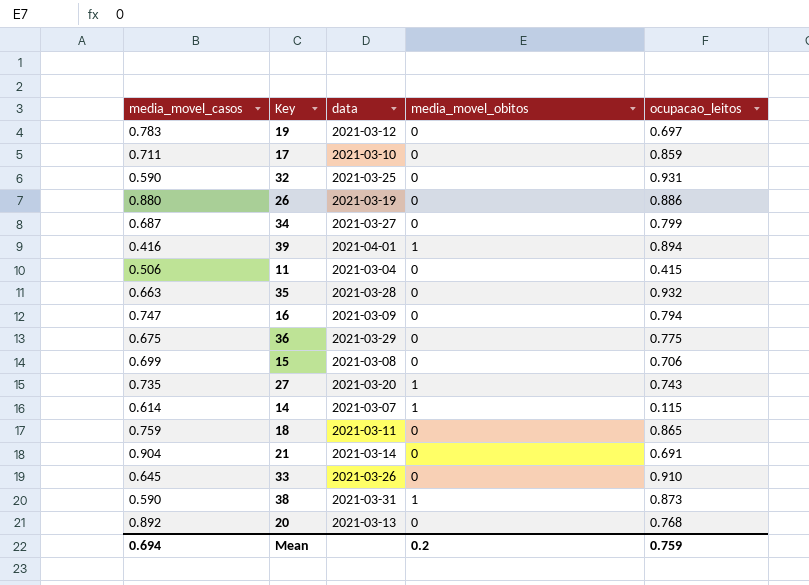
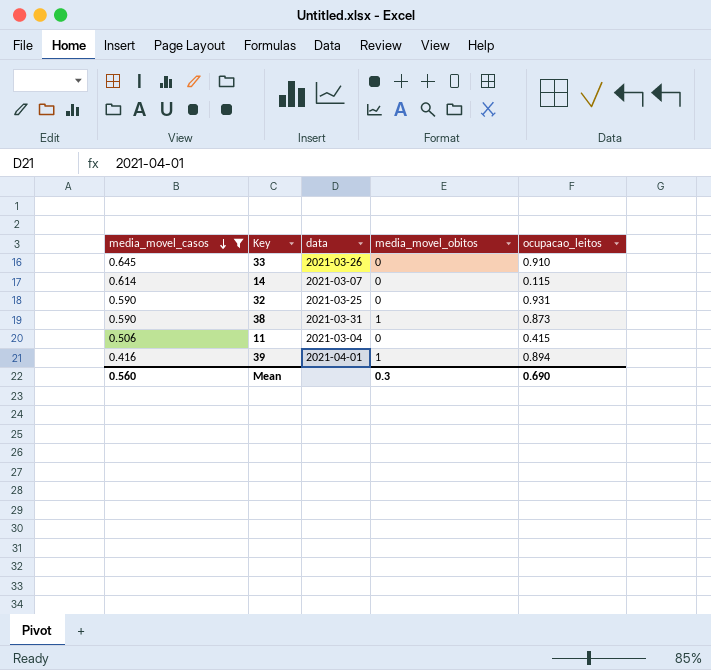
filter: none -> media_movel_casos <= 0.645
row order: none -> media_movel_casos descending
14 | media_movel_obitos: 1 -> 0
Mean | media_movel_casos: 0.694 -> 0.560
Mean | media_movel_obitos: 0.2 -> 0.3
Mean | ocupacao_leitos: 0.759 -> 0.690

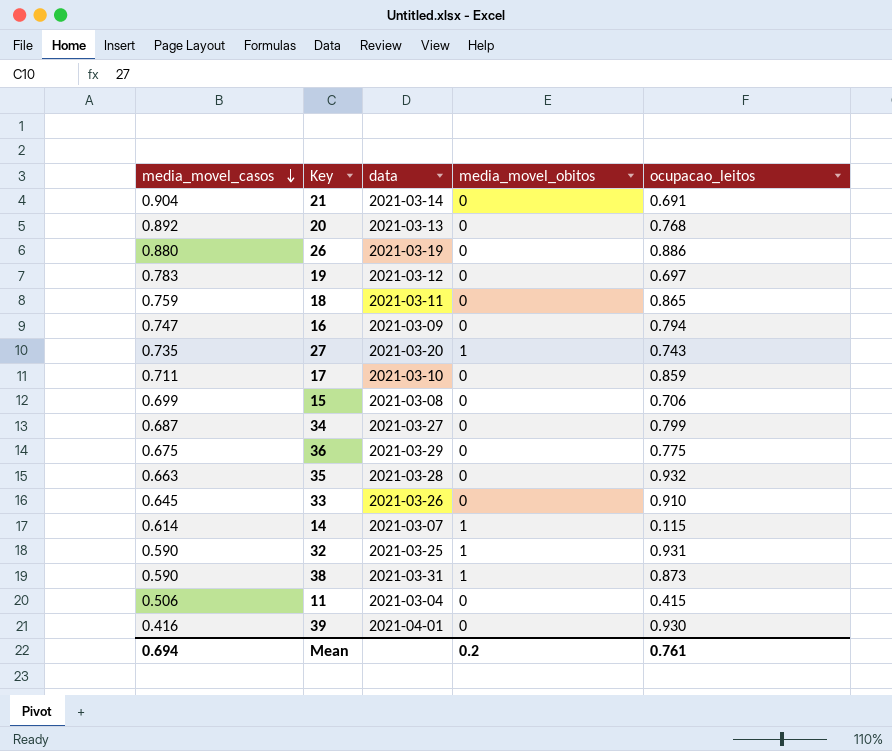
filter: media_movel_casos <= 0.645 -> none
14 | media_movel_obitos: 0 -> 1
32 | media_movel_obitos: 0 -> 1
39 | media_movel_obitos: 1 -> 0
39 | ocupacao_leitos: 0.894 -> 0.930
Mean | media_movel_casos: 0.560 -> 0.694
Mean | media_movel_obitos: 0.3 -> 0.2
Mean | ocupacao_leitos: 0.690 -> 0.761

